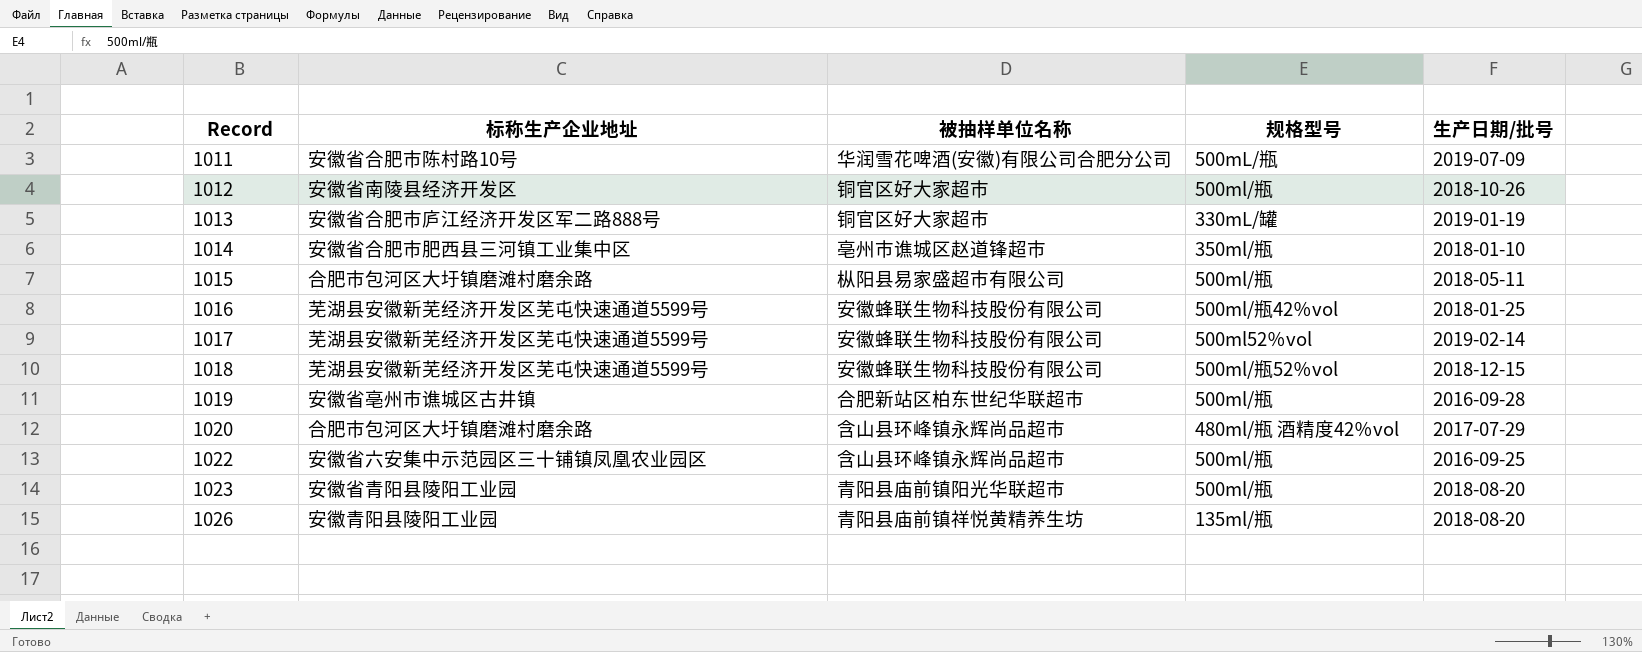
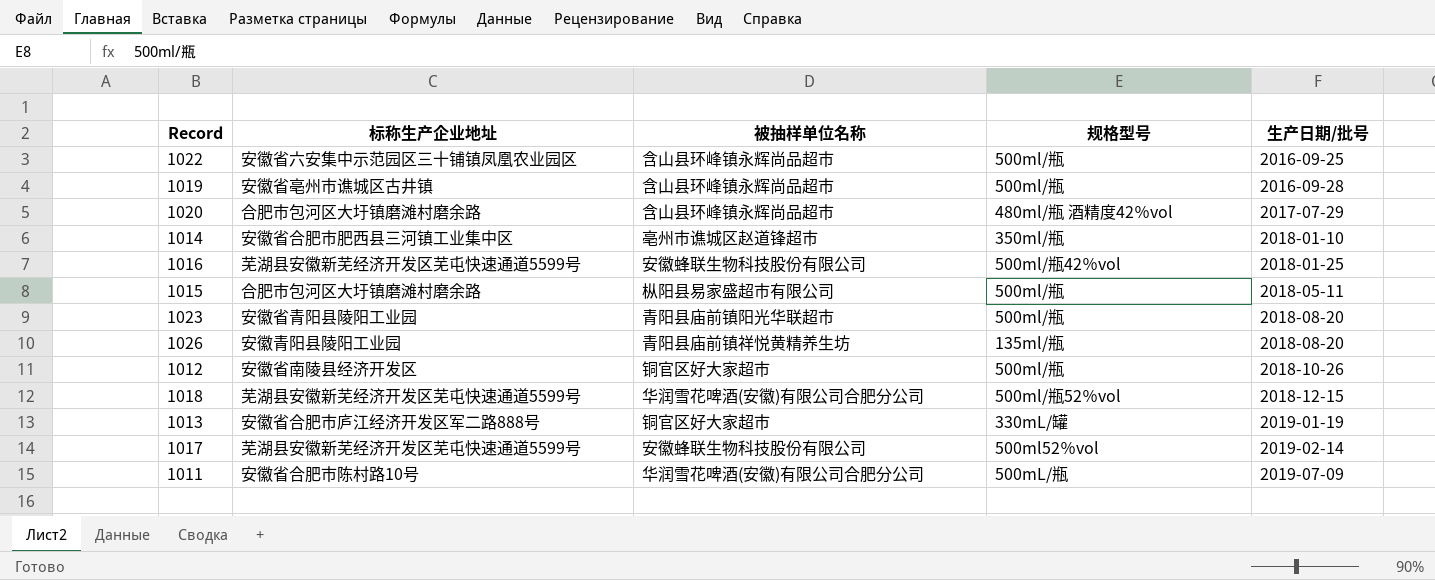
row order: Record ascending -> 生产日期/批号 ascending
1019 | 被抽样单位名称: 合肥新站区柏东世纪华联超市 -> 含山县环峰镇永辉尚品超市
1018 | 被抽样单位名称: 安徽蜂联生物科技股份有限公司 -> 华润雪花啤酒(安徽)有限公司合肥分公司

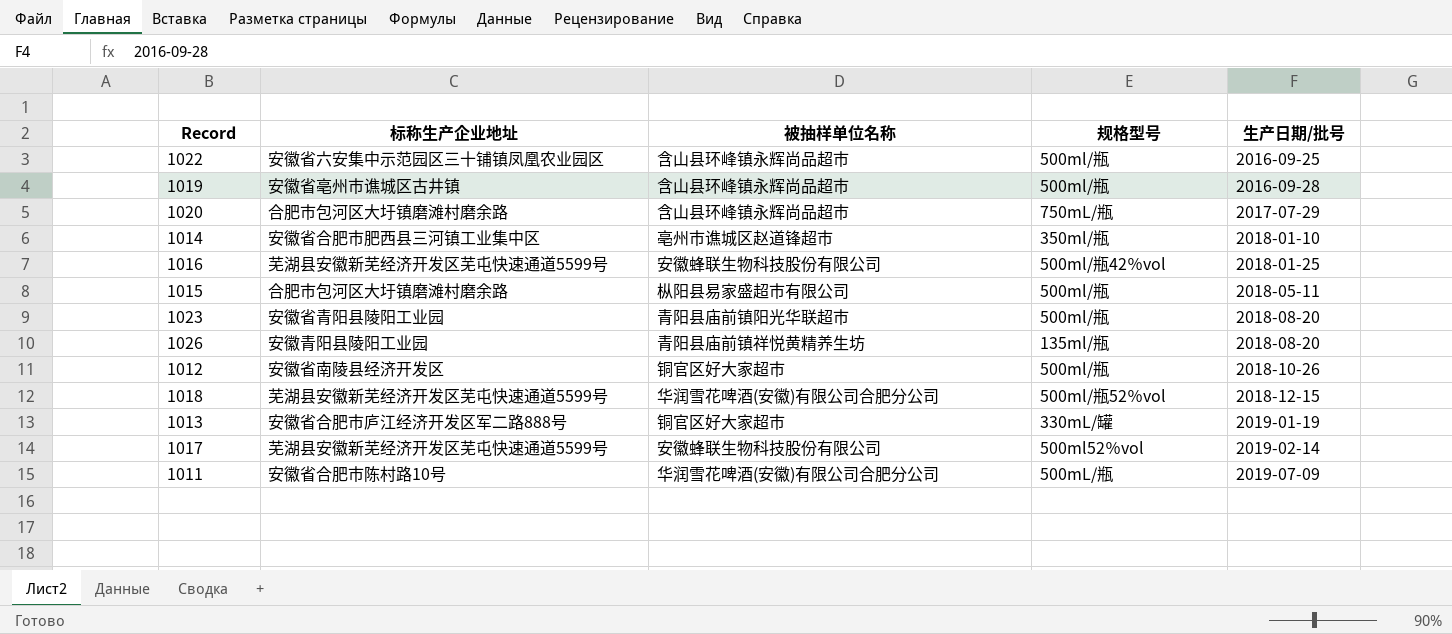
1020 | 规格型号: 480ml/瓶 酒精度42％vol -> 750mL/瓶

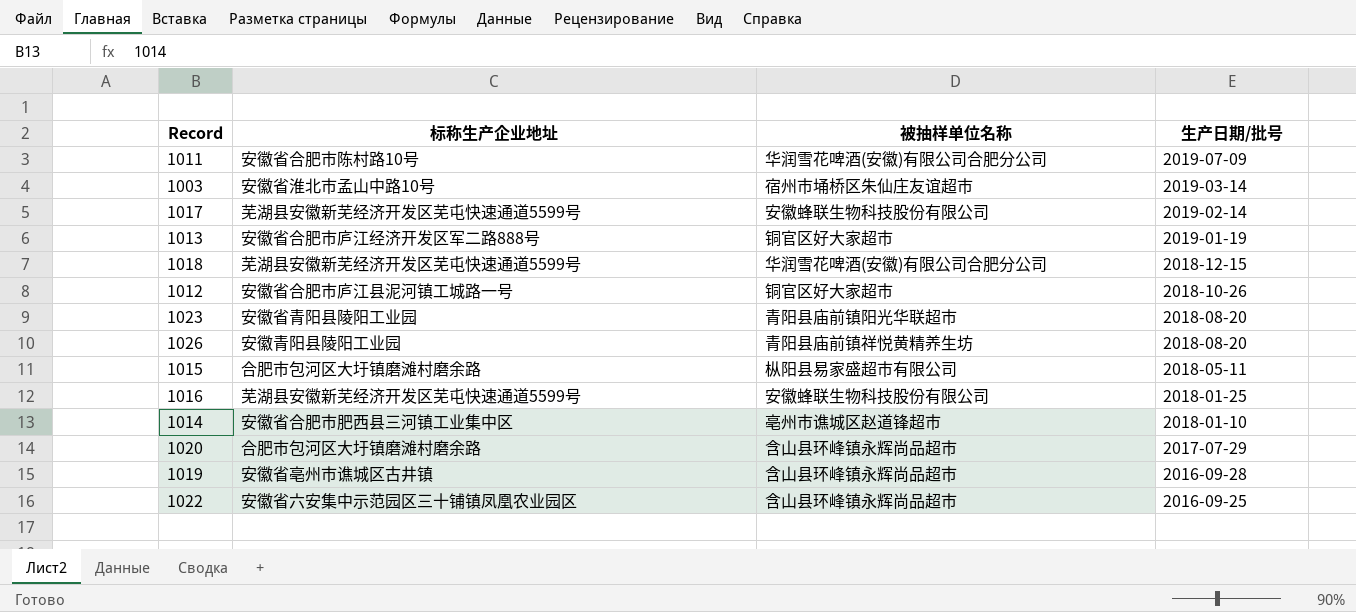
row order: 生产日期/批号 ascending -> 生产日期/批号 descending
column 规格型号 | position: 4 -> none
row 1003: none -> 安徽省淮北市孟山中路10号 | 宿州市埇桥区朱仙庄友谊超市 | 2019-03-14
1012 | 标称生产企业地址: 安徽省南陵县经济开发区 -> 安徽省合肥市庐江县泥河镇工城路一号

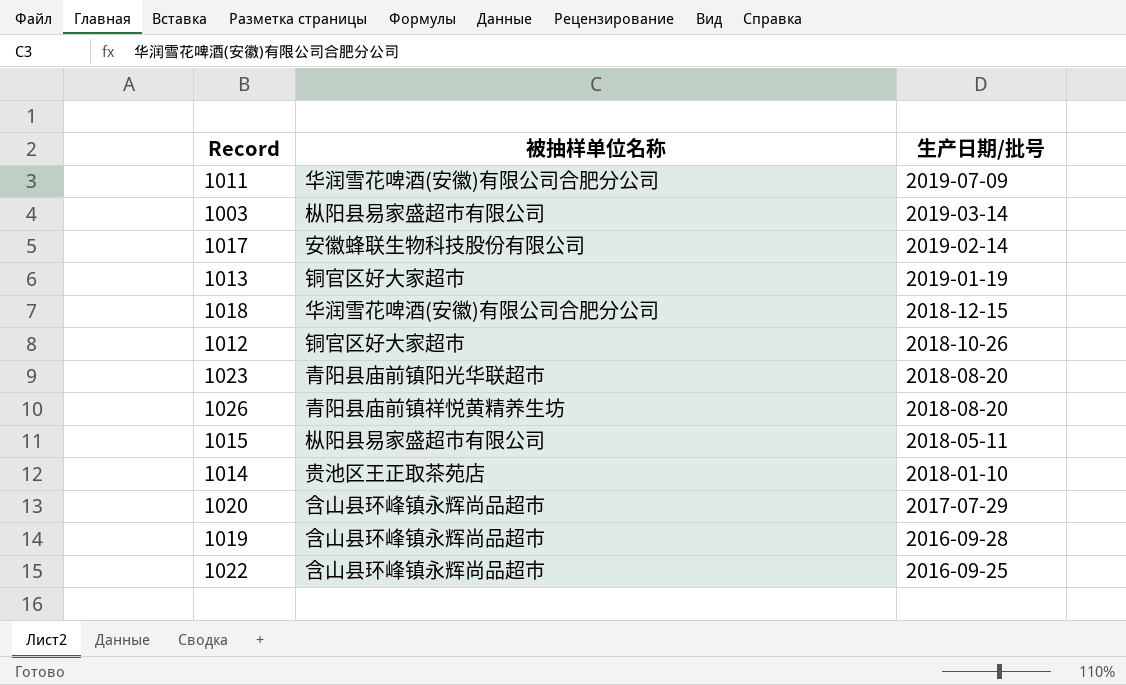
column 标称生产企业地址 | position: 2 -> none
row 1016: 芜湖县安徽新芜经济开发区芜屯快速通道5599号 | 安徽蜂联生物科技股份有限公司 | 2018-01-25 -> none
1003 | 被抽样单位名称: 宿州市埇桥区朱仙庄友谊超市 -> 枞阳县易家盛超市有限公司
1014 | 被抽样单位名称: 亳州市谯城区赵道锋超市 -> 贵池区王正取茶苑店

